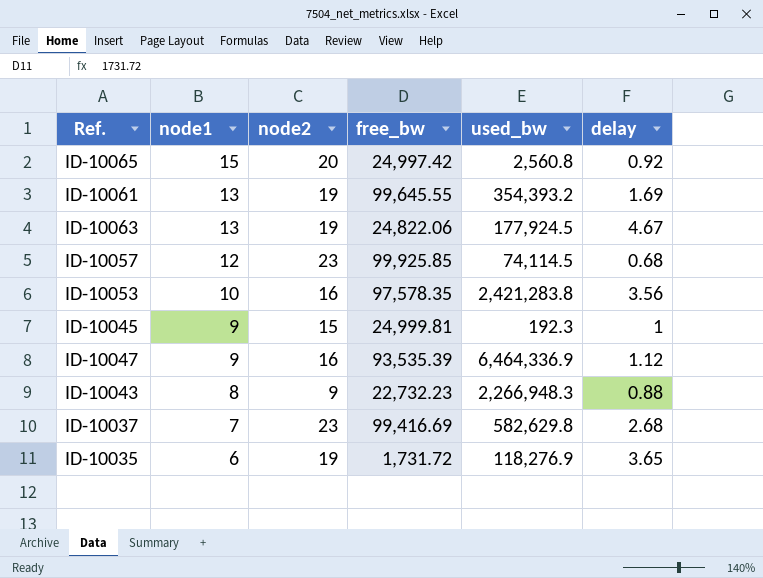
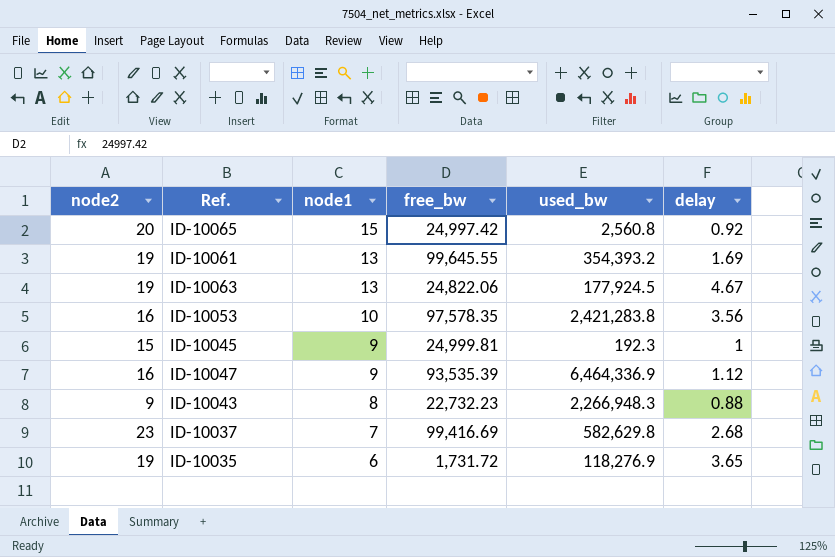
column node2 | position: 3 -> 1
row ID-10057: 12 | 23 | 99,925.85 | 74,114.5 | 0.68 -> none

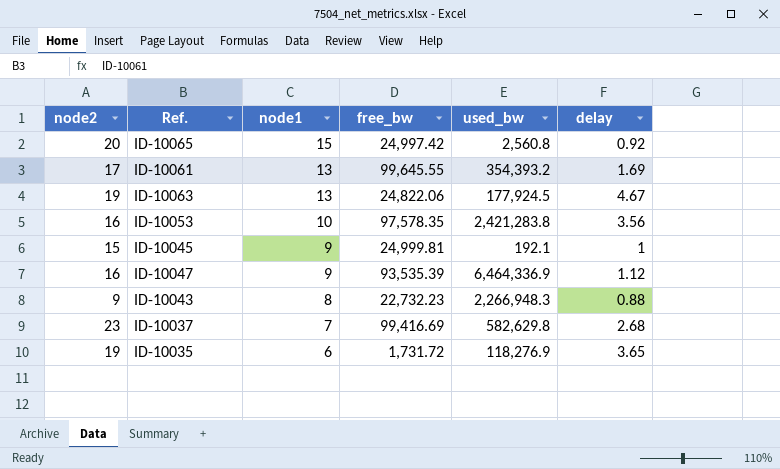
ID-10061 | node2: 19 -> 17
ID-10045 | used_bw: 192.3 -> 192.1

